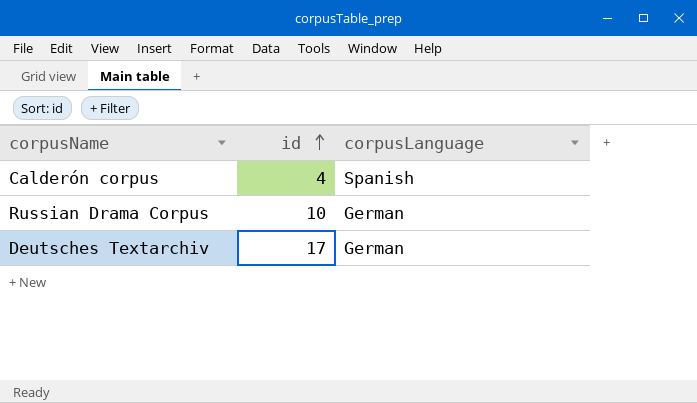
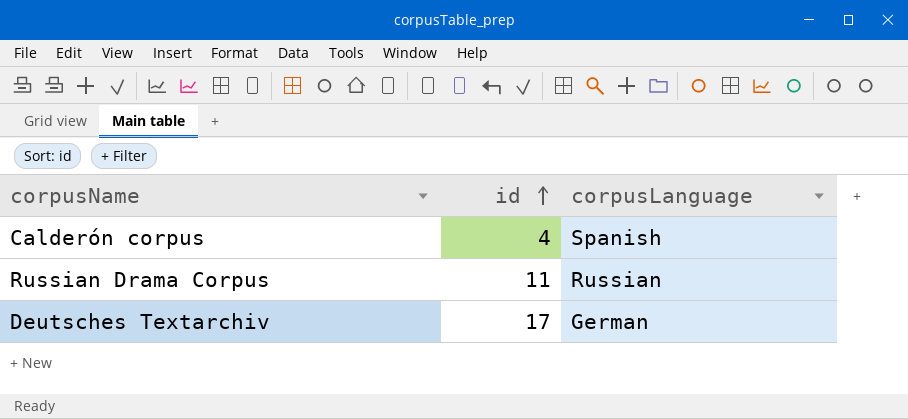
Russian Drama Corpus | id: 10 -> 11
Russian Drama Corpus | corpusLanguage: German -> Russian

